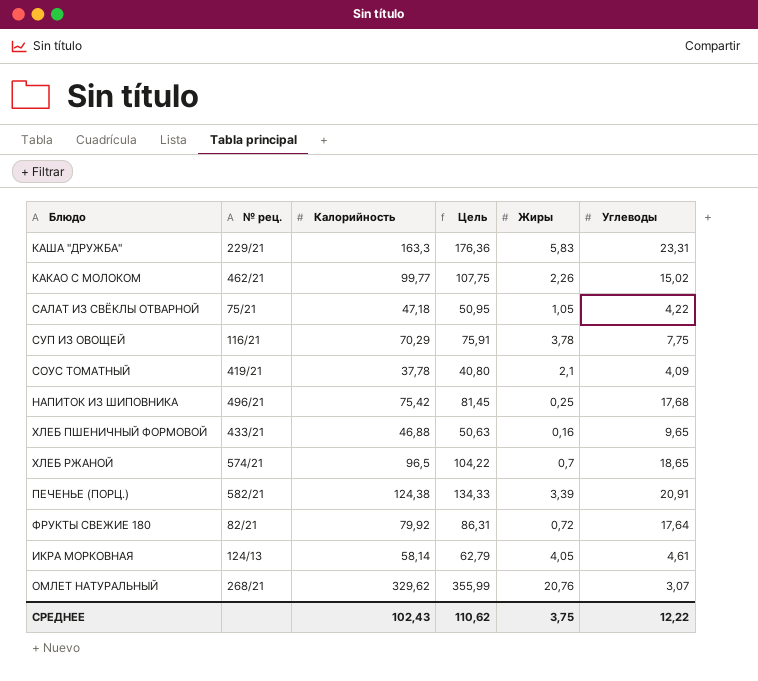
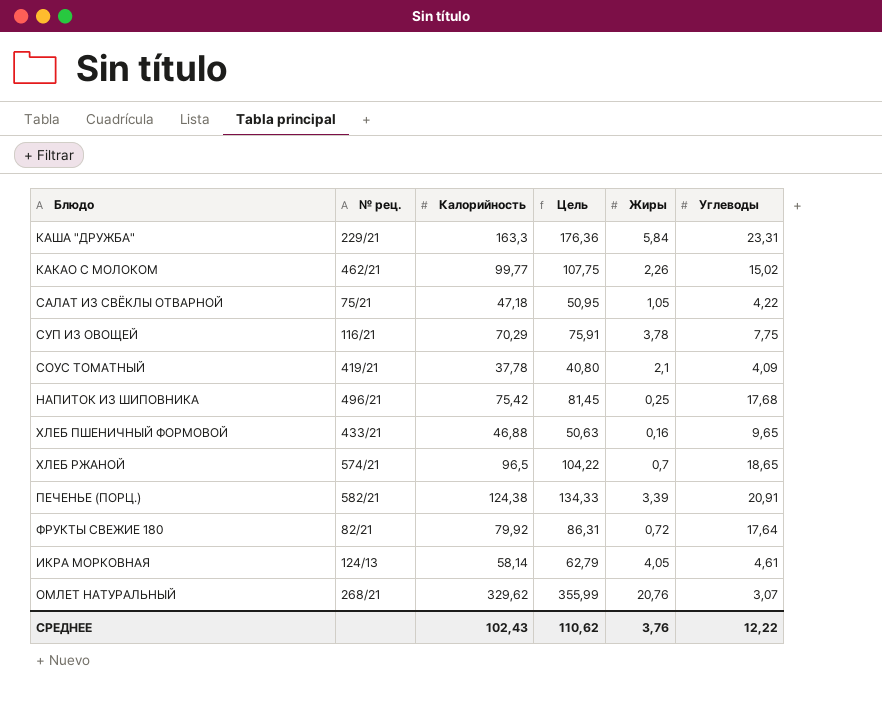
КАША "ДРУЖБА" | Жиры: 5,83 -> 5,84
СРЕДНЕЕ | Жиры: 3,75 -> 3,76

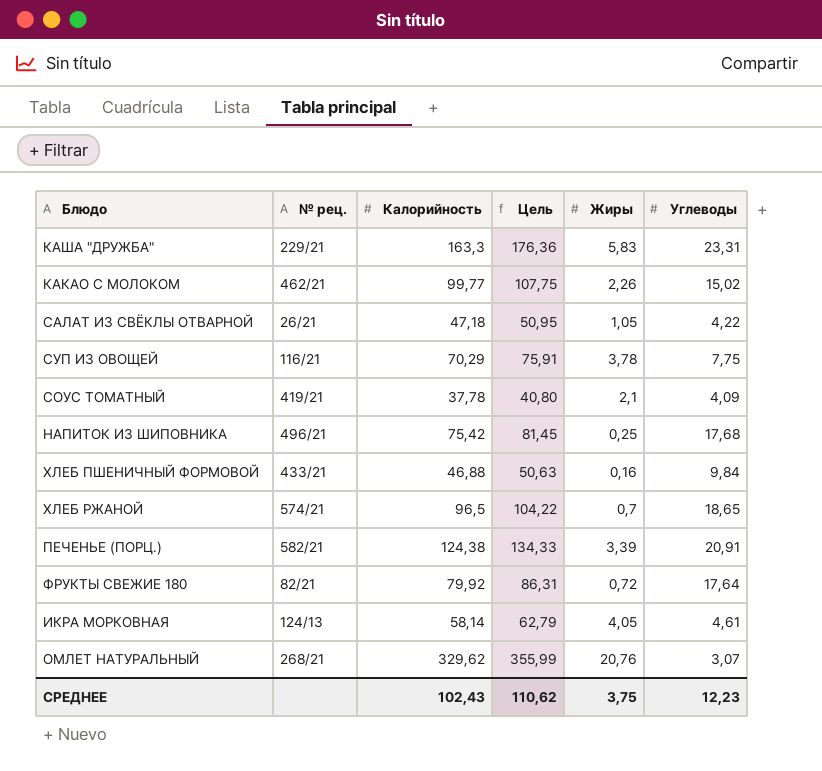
КАША "ДРУЖБА" | Жиры: 5,84 -> 5,83
САЛАТ ИЗ СВЁКЛЫ ОТВАРНОЙ | № рец.: 75/21 -> 26/21
ХЛЕБ ПШЕНИЧНЫЙ ФОРМОВОЙ | Углеводы: 9,65 -> 9,84
СРЕДНЕЕ | Жиры: 3,76 -> 3,75
СРЕДНЕЕ | Углеводы: 12,22 -> 12,23

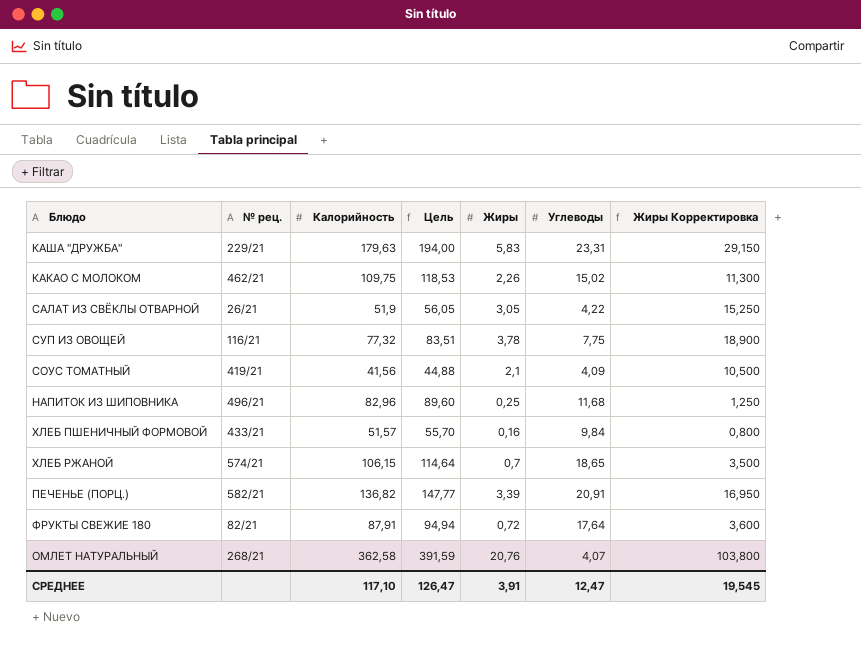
column Жиры Корректировка | formula: none -> [Жиры] * 5
row ИКРА МОРКОВНАЯ: 124/13 | 58,14 | 62,79 | 4,05 | 4,61 -> none
КАША "ДРУЖБА" | Калорийность: 163,3 -> 179,63
КАША "ДРУЖБА" | Цель: 176,36 -> 194,00
КАКАО С МОЛОКОМ | Калорийность: 99,77 -> 109,75
КАКАО С МОЛОКОМ | Цель: 107,75 -> 118,53
САЛАТ ИЗ СВЁКЛЫ ОТВАРНОЙ | Калорийность: 47,18 -> 51,9
САЛАТ ИЗ СВЁКЛЫ ОТВАРНОЙ | Цель: 50,95 -> 56,05
САЛАТ ИЗ СВЁКЛЫ ОТВАРНОЙ | Жиры: 1,05 -> 3,05
СУП ИЗ ОВОЩЕЙ | Калорийность: 70,29 -> 77,32
СУП ИЗ ОВОЩЕЙ | Цель: 75,91 -> 83,51
СОУС ТОМАТНЫЙ | Калорийность: 37,78 -> 41,56
СОУС ТОМАТНЫЙ | Цель: 40,80 -> 44,88
НАПИТОК ИЗ ШИПОВНИКА | Калорийность: 75,42 -> 82,96
НАПИТОК ИЗ ШИПОВНИКА | Цель: 81,45 -> 89,60
НАПИТОК ИЗ ШИПОВНИКА | Углеводы: 17,68 -> 11,68
ХЛЕБ ПШЕНИЧНЫЙ ФОРМОВОЙ | Калорийность: 46,88 -> 51,57
ХЛЕБ ПШЕНИЧНЫЙ ФОРМОВОЙ | Цель: 50,63 -> 55,70
ХЛЕБ РЖАНОЙ | Калорийность: 96,5 -> 106,15
ХЛЕБ РЖАНОЙ | Цель: 104,22 -> 114,64
ПЕЧЕНЬЕ (ПОРЦ.) | Калорийность: 124,38 -> 136,82
ПЕЧЕНЬЕ (ПОРЦ.) | Цель: 134,33 -> 147,77
ФРУКТЫ СВЕЖИЕ 180 | Калорийность: 79,92 -> 87,91
ФРУКТЫ СВЕЖИЕ 180 | Цель: 86,31 -> 94,94
ОМЛЕТ НАТУРАЛЬНЫЙ | Калорийность: 329,62 -> 362,58
ОМЛЕТ НАТУРАЛЬНЫЙ | Цель: 355,99 -> 391,59
ОМЛЕТ НАТУРАЛЬНЫЙ | Углеводы: 3,07 -> 4,07
СРЕДНЕЕ | Калорийность: 102,43 -> 117,10
СРЕДНЕЕ | Цель: 110,62 -> 126,47
СРЕДНЕЕ | Жиры: 3,75 -> 3,91
СРЕДНЕЕ | Углеводы: 12,23 -> 12,47

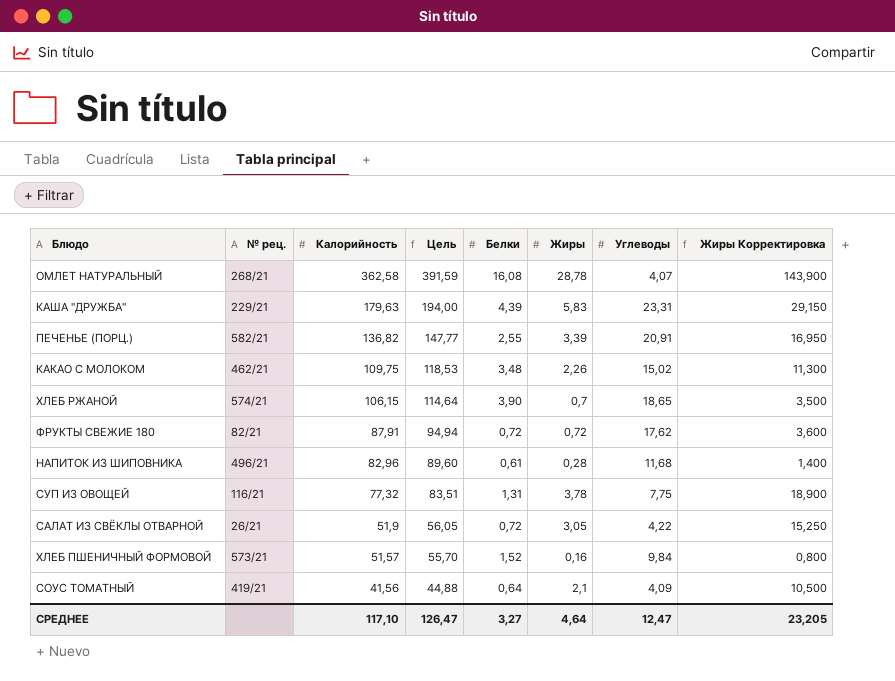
row order: none -> Калорийность descending
column Белки | position: none -> 5
ОМЛЕТ НАТУРАЛЬНЫЙ | Жиры: 20,76 -> 28,78
ОМЛЕТ НАТУРАЛЬНЫЙ | Жиры Корректировка: 103,800 -> 143,900
ФРУКТЫ СВЕЖИЕ 180 | Углеводы: 17,64 -> 17,62
НАПИТОК ИЗ ШИПОВНИКА | Жиры: 0,25 -> 0,28
НАПИТОК ИЗ ШИПОВНИКА | Жиры Корректировка: 1,250 -> 1,400
ХЛЕБ ПШЕНИЧНЫЙ ФОРМОВОЙ | № рец.: 433/21 -> 573/21
СРЕДНЕЕ | Жиры: 3,91 -> 4,64
СРЕДНЕЕ | Жиры Корректировка: 19,545 -> 23,205

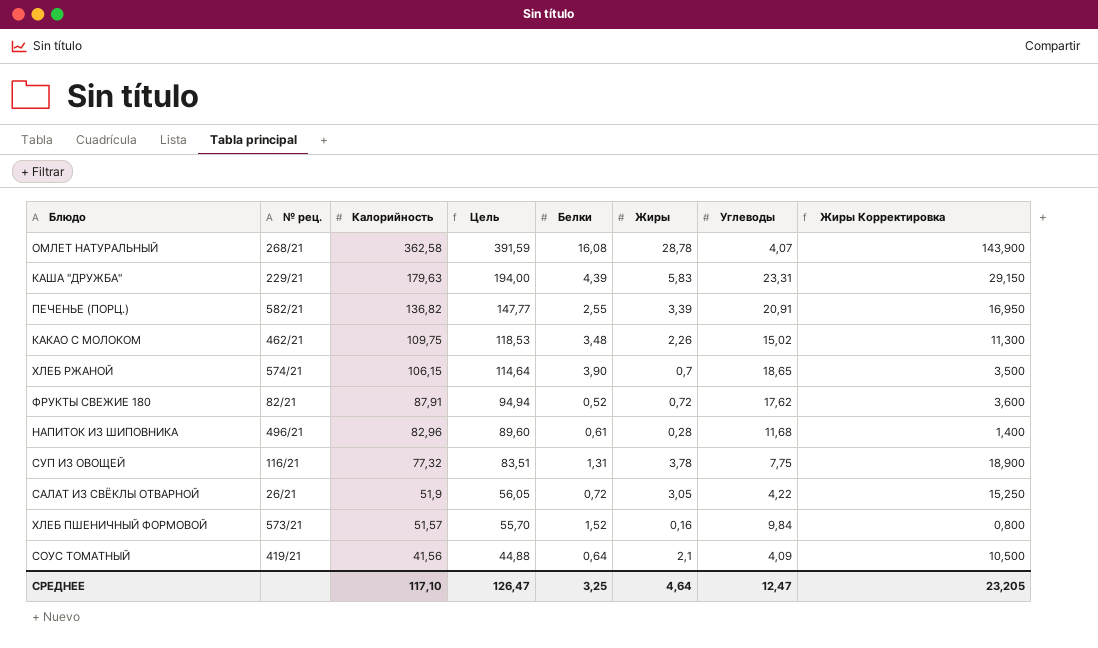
ФРУКТЫ СВЕЖИЕ 180 | Белки: 0,72 -> 0,52
СРЕДНЕЕ | Белки: 3,27 -> 3,25

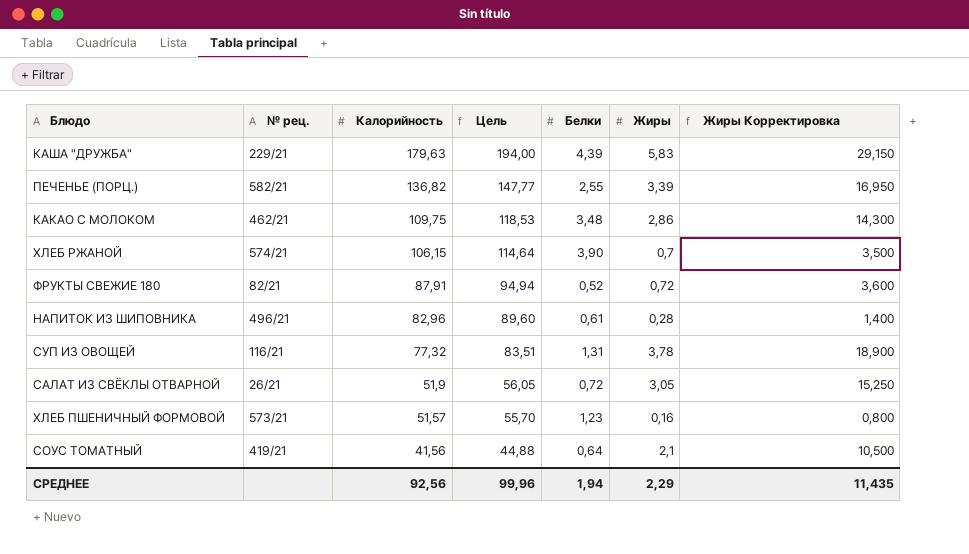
column Углеводы | position: 7 -> none
row ОМЛЕТ НАТУРАЛЬНЫЙ: 268/21 | 362,58 | 391,59 | 16,08 | 28,78 | 4,07 | 143,900 -> none
КАКАО С МОЛОКОМ | Жиры: 2,26 -> 2,86
КАКАО С МОЛОКОМ | Жиры Корректировка: 11,300 -> 14,300
ХЛЕБ ПШЕНИЧНЫЙ ФОРМОВОЙ | Белки: 1,52 -> 1,23
СРЕДНЕЕ | Калорийность: 117,10 -> 92,56
СРЕДНЕЕ | Цель: 126,47 -> 99,96
СРЕДНЕЕ | Белки: 3,25 -> 1,94
СРЕДНЕЕ | Жиры: 4,64 -> 2,29
СРЕДНЕЕ | Жиры Корректировка: 23,205 -> 11,435

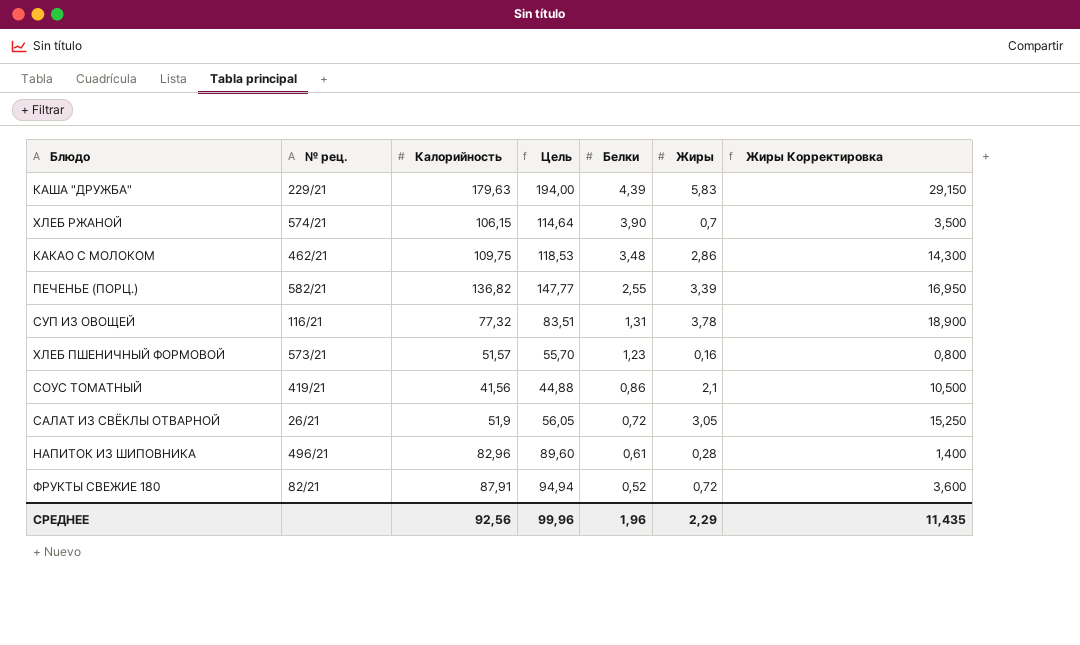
row order: Калорийность descending -> Белки descending
СОУС ТОМАТНЫЙ | Белки: 0,64 -> 0,86
СРЕДНЕЕ | Белки: 1,94 -> 1,96

